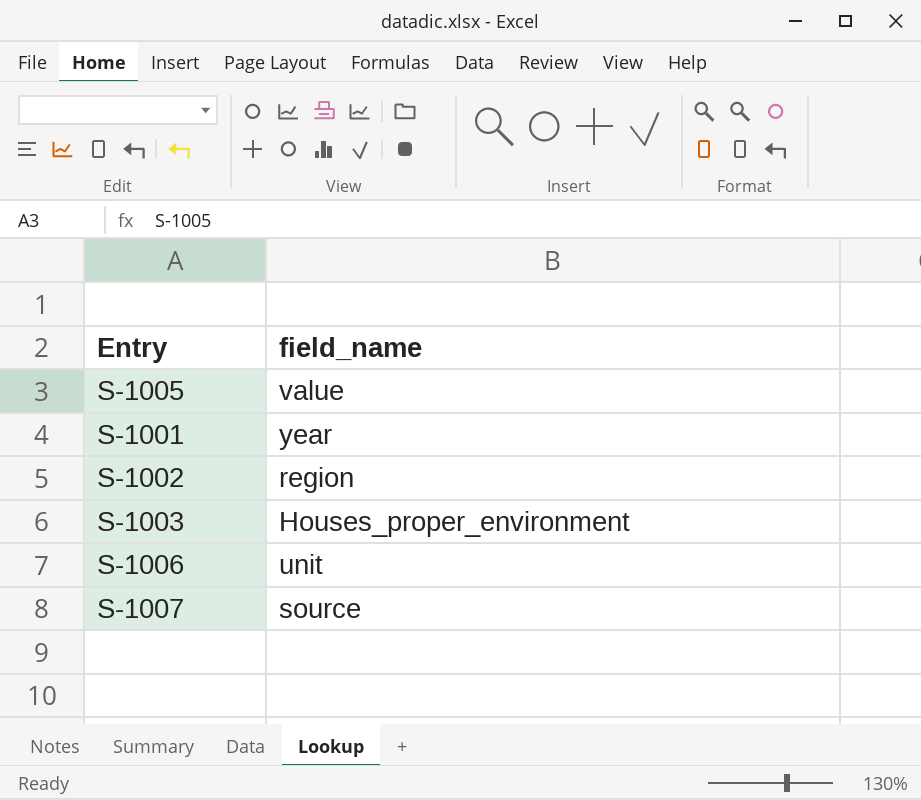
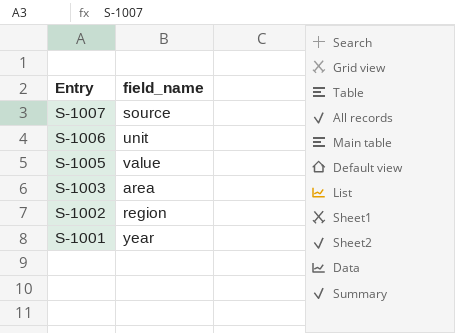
row order: none -> Entry descending
S-1003 | field_name: Houses_proper_environment -> area

